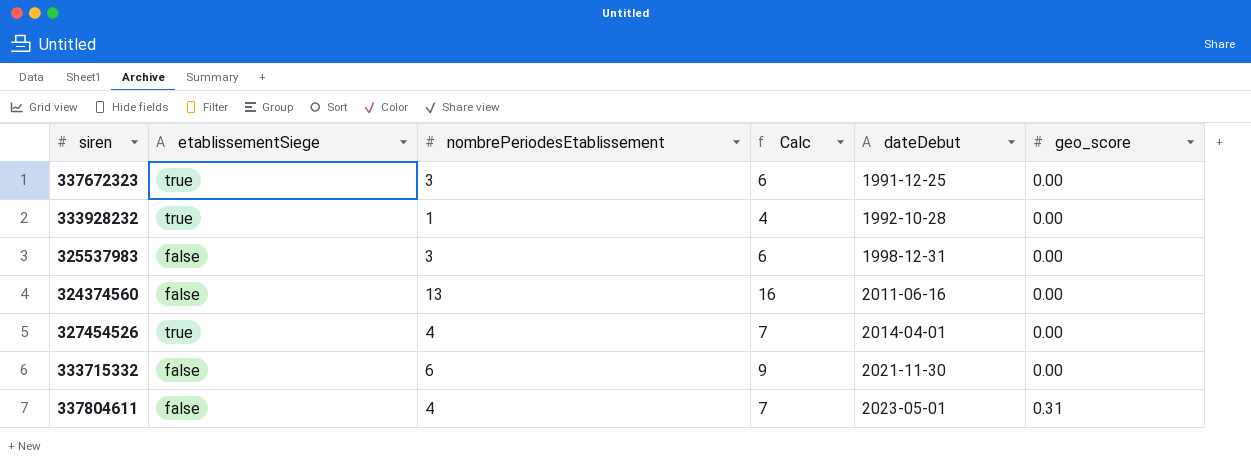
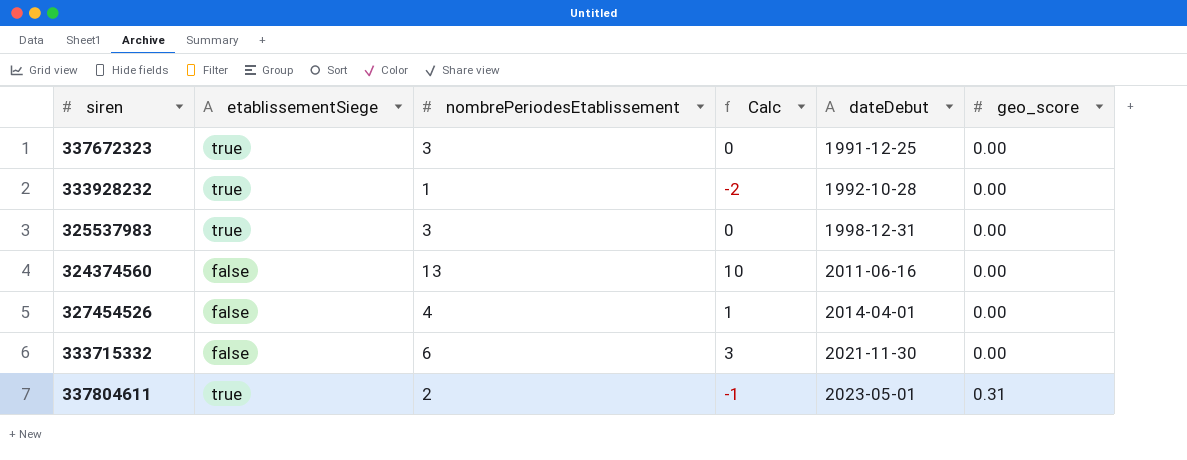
column Calc | formula: [nombrePeriodesEtablissement] + 3 -> [nombrePeriodesEtablissement] - 3
325537983 | etablissementSiege: false -> true
327454526 | etablissementSiege: true -> false
337804611 | etablissementSiege: false -> true
337804611 | nombrePeriodesEtablissement: 4 -> 2

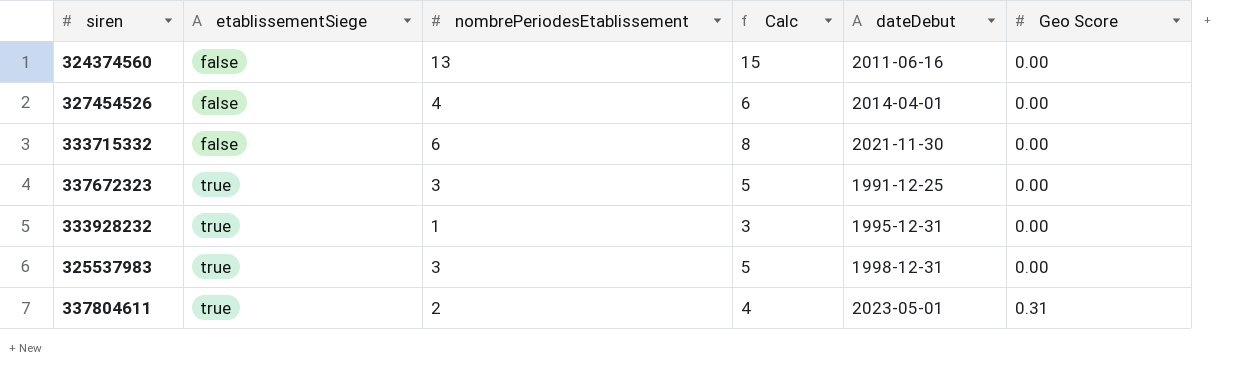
row order: dateDebut ascending -> etablissementSiege ascending
column Calc | formula: [nombrePeriodesEtablissement] - 3 -> [nombrePeriodesEtablissement] + 2
column name: geo_score -> Geo Score
333928232 | dateDebut: 1992-10-28 -> 1995-12-31

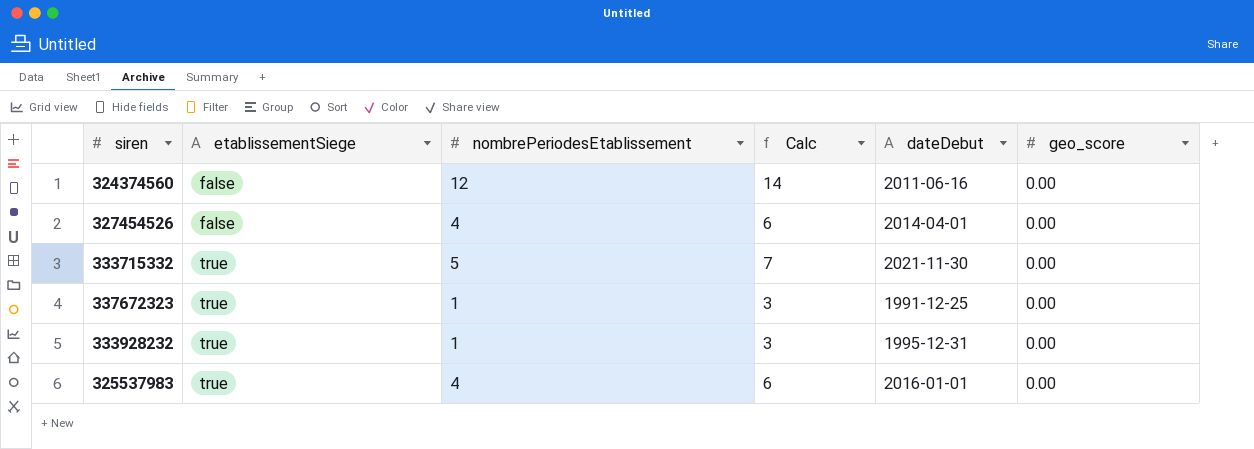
column name: Geo Score -> geo_score
row 337804611: true | 2 | 4 | 2023-05-01 | 0.31 -> none
324374560 | nombrePeriodesEtablissement: 13 -> 12
324374560 | Calc: 15 -> 14
333715332 | etablissementSiege: false -> true
333715332 | nombrePeriodesEtablissement: 6 -> 5
333715332 | Calc: 8 -> 7
337672323 | nombrePeriodesEtablissement: 3 -> 1
337672323 | Calc: 5 -> 3
325537983 | nombrePeriodesEtablissement: 3 -> 4
325537983 | Calc: 5 -> 6
325537983 | dateDebut: 1998-12-31 -> 2016-01-01

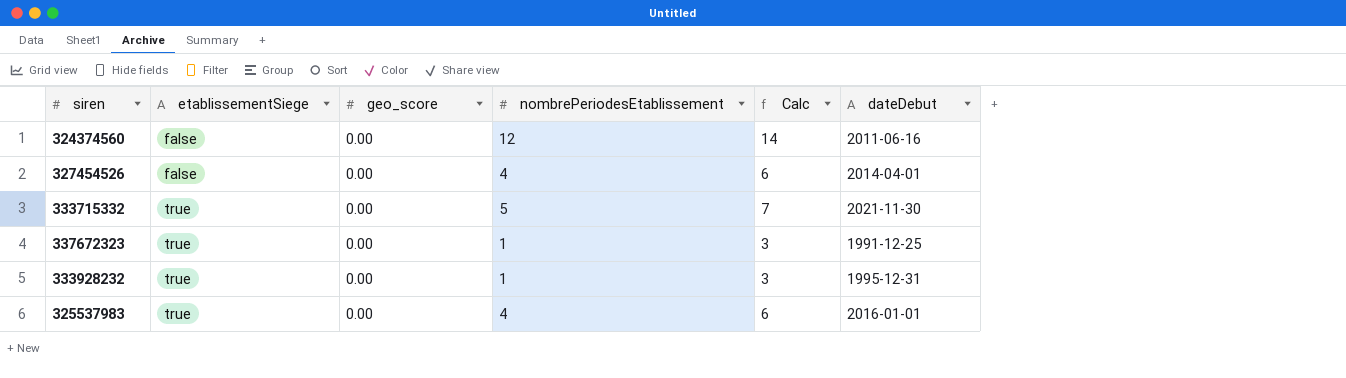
column geo_score | position: 6 -> 3

